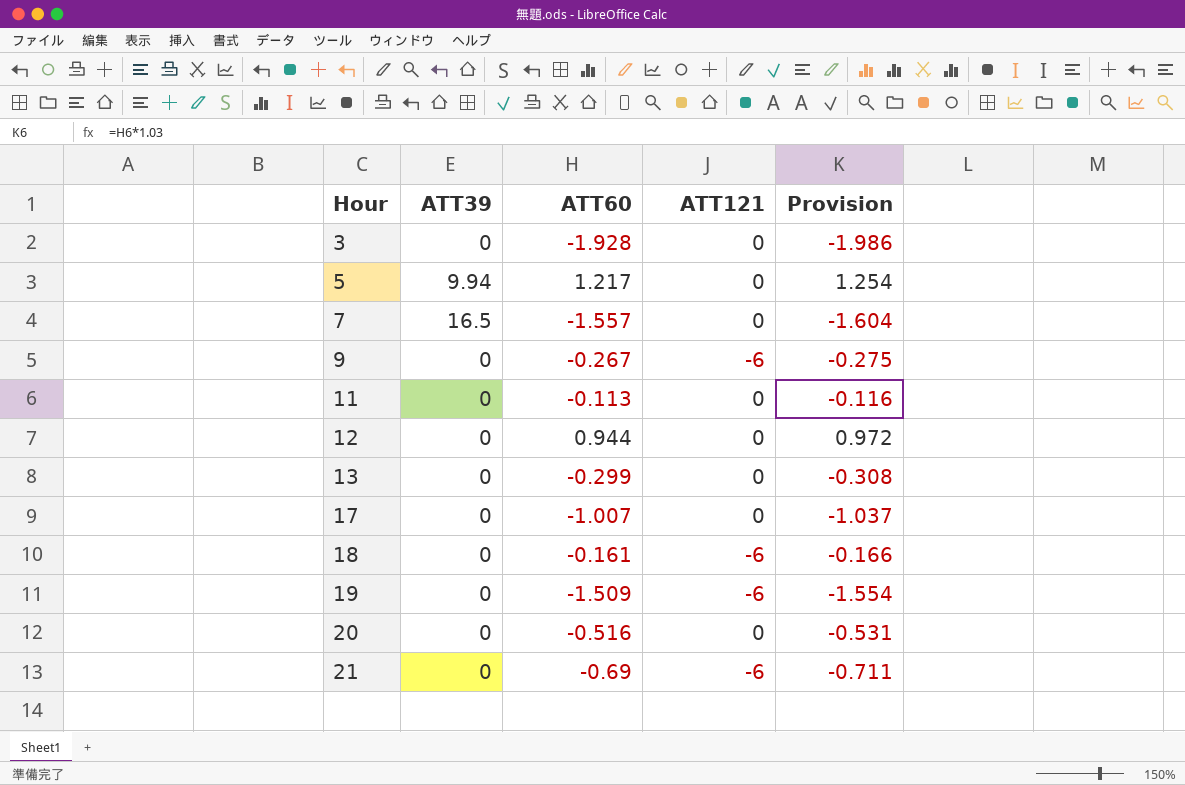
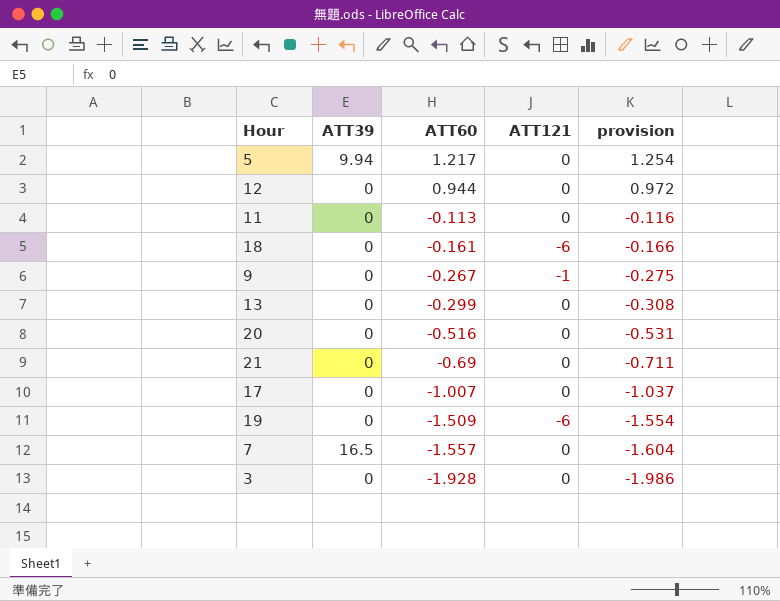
row order: Hour ascending -> ATT60 descending
column name: Provision -> provision
9 | ATT121: -6 -> -1
21 | ATT121: -6 -> 0

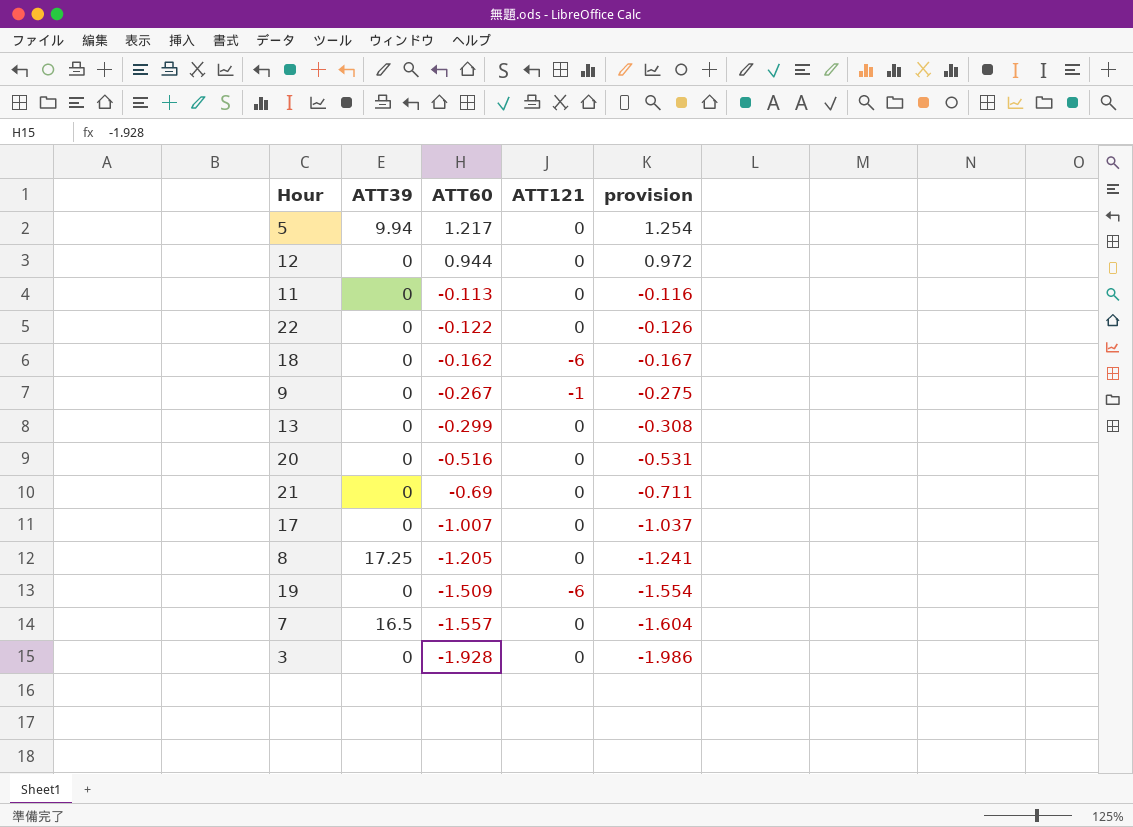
row 22: none -> 0 | -0.122 | 0 | -0.126
18 | ATT60: -0.161 -> -0.162
18 | provision: -0.166 -> -0.167
row 8: none -> 17.25 | -1.205 | 0 | -1.241

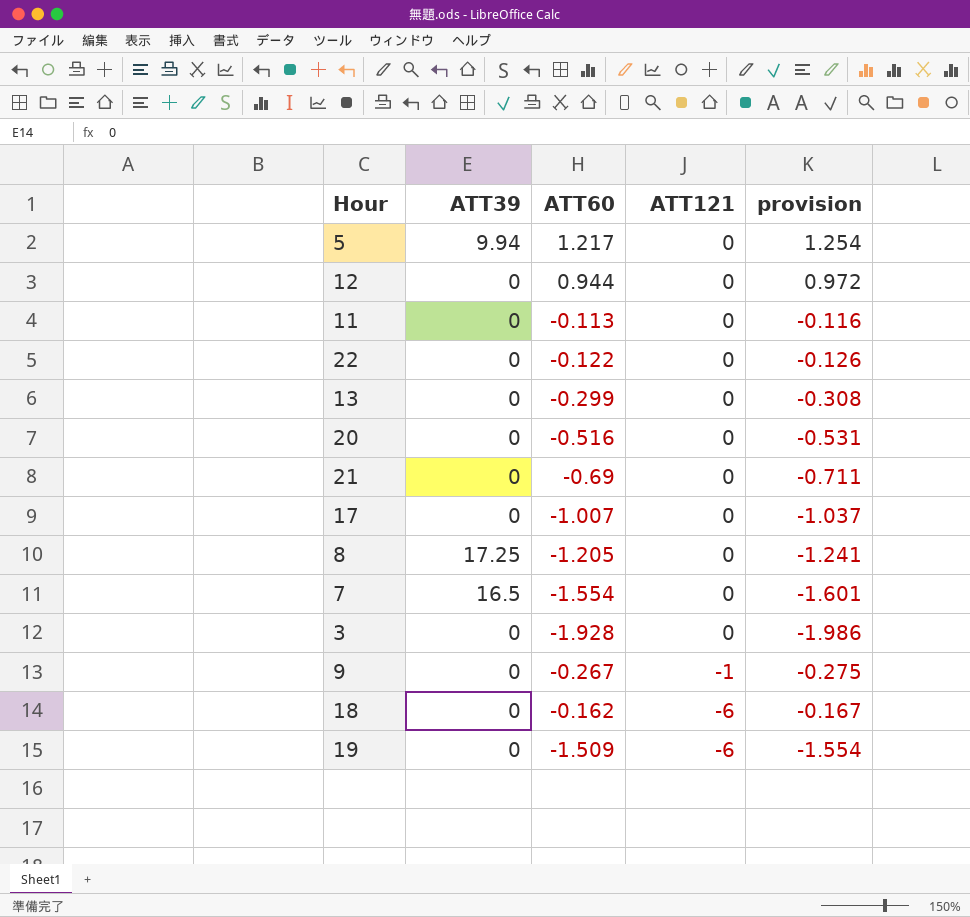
row order: ATT60 descending -> ATT121 descending
7 | ATT60: -1.557 -> -1.554
7 | provision: -1.604 -> -1.601

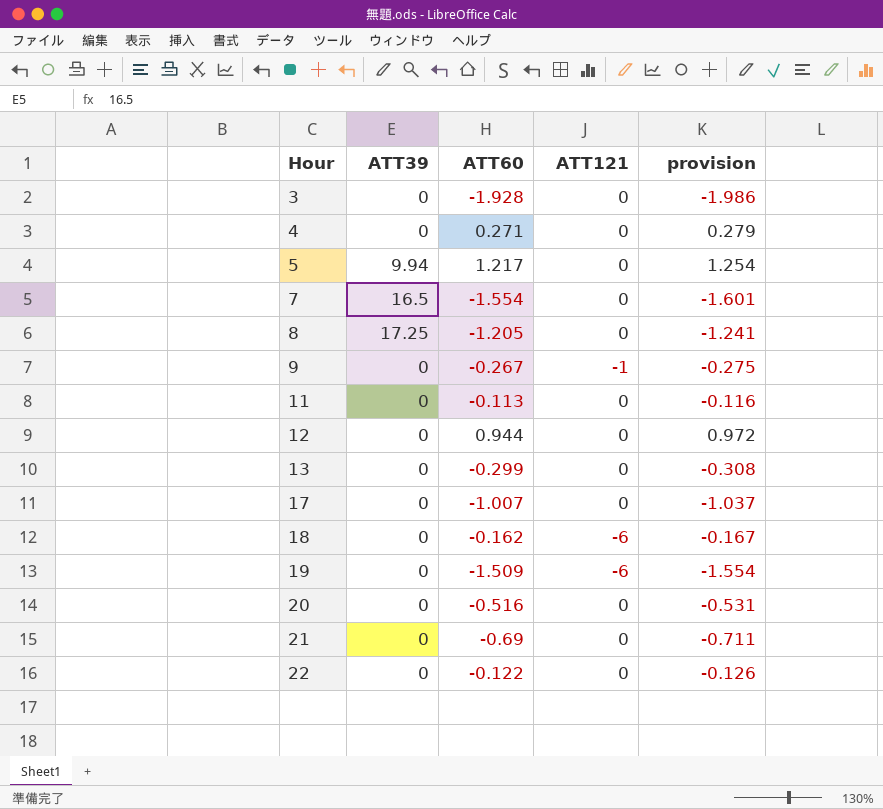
row order: ATT121 descending -> Hour ascending
row 4: none -> 0 | 0.271 | 0 | 0.279

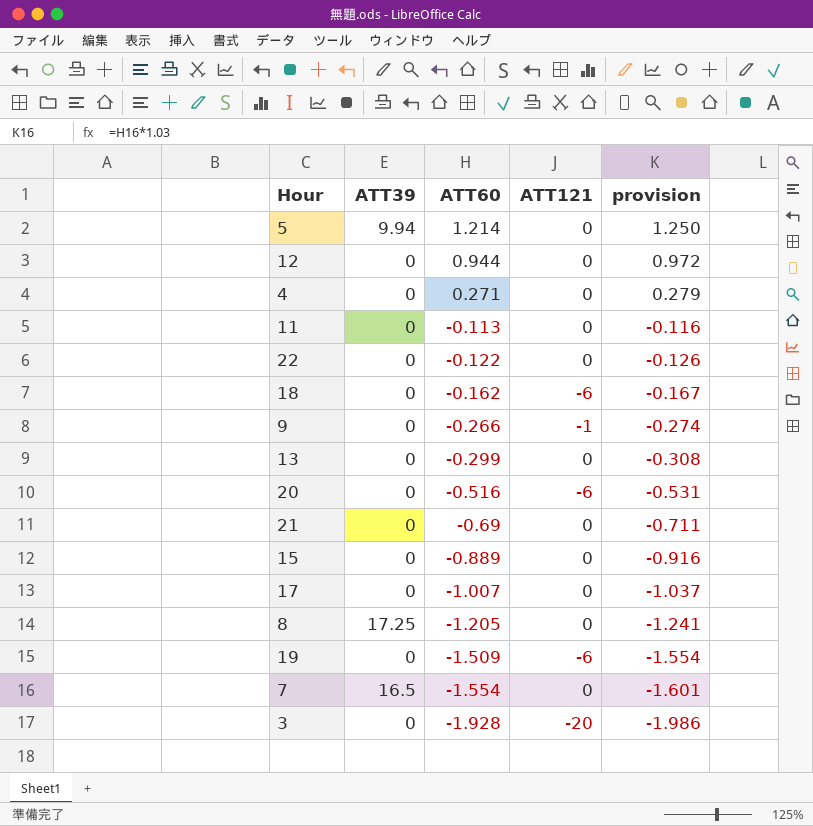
row order: Hour ascending -> ATT60 descending
5 | ATT60: 1.217 -> 1.214
5 | provision: 1.254 -> 1.250
9 | ATT60: -0.267 -> -0.266
9 | provision: -0.275 -> -0.274
20 | ATT121: 0 -> -6
row 15: none -> 0 | -0.889 | 0 | -0.916
3 | ATT121: 0 -> -20

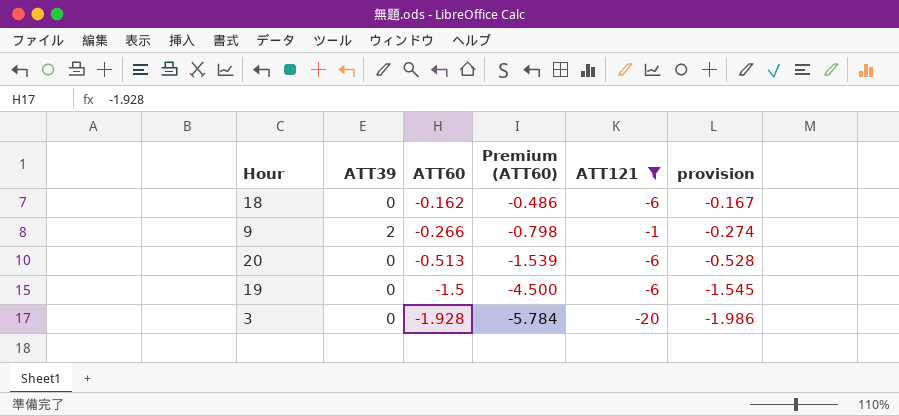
filter: none -> ATT121 != 0
column Premium (ATT60) | formula: none -> [ATT60] * 3
9 | ATT39: 0 -> 2
20 | ATT60: -0.516 -> -0.513
20 | provision: -0.531 -> -0.528
19 | ATT60: -1.509 -> -1.5
19 | provision: -1.554 -> -1.545

